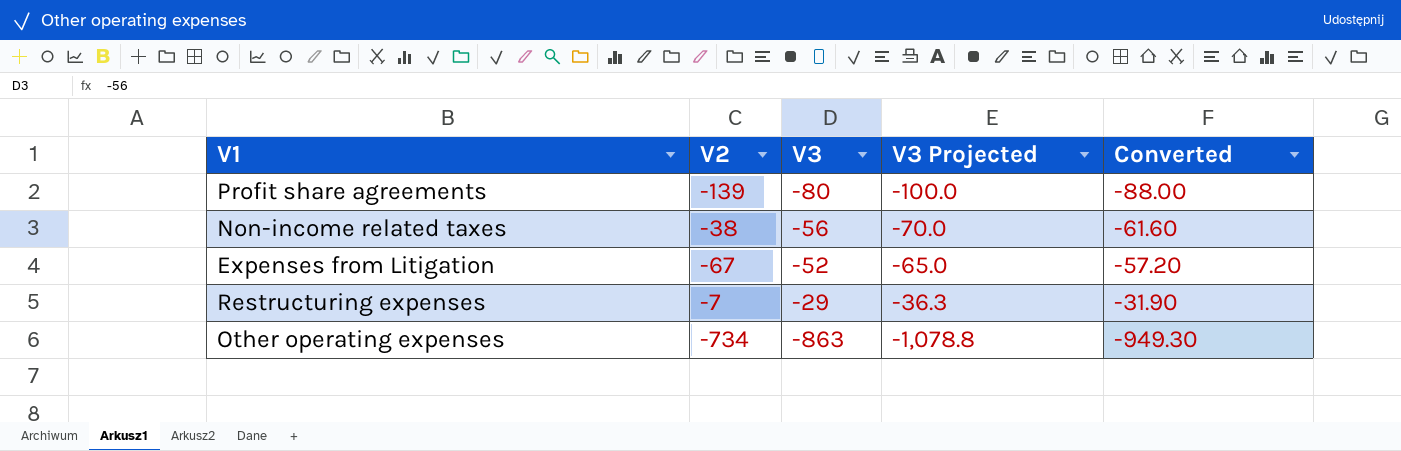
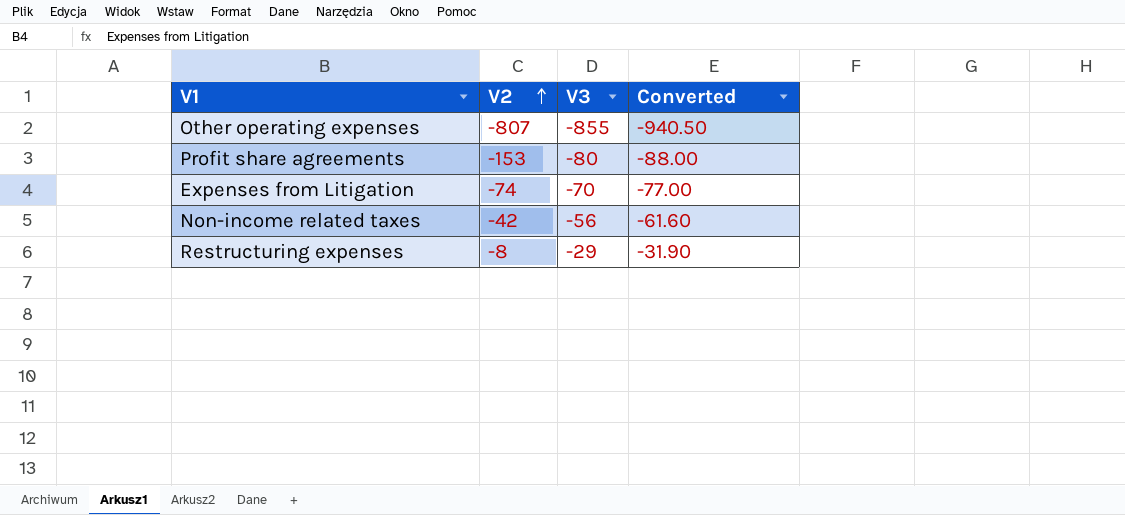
row order: none -> V2 ascending
column V3 Projected | formula: [V3] * 1.25 -> none
Other operating expenses | V2: -734 -> -807
Other operating expenses | V3: -863 -> -855
Other operating expenses | Converted: -949.30 -> -940.50
Profit share agreements | V2: -139 -> -153
Expenses from Litigation | V2: -67 -> -74
Expenses from Litigation | V3: -52 -> -70
Expenses from Litigation | Converted: -57.20 -> -77.00
Non-income related taxes | V2: -38 -> -42
Restructuring expenses | V2: -7 -> -8

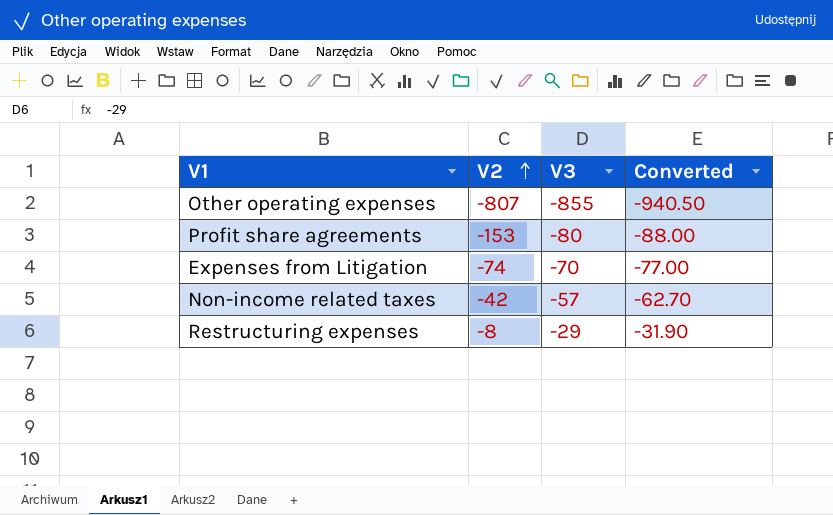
Non-income related taxes | V3: -56 -> -57
Non-income related taxes | Converted: -61.60 -> -62.70

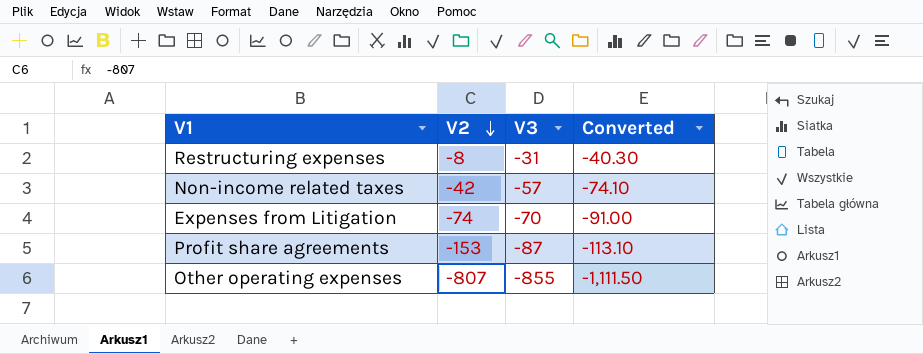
row order: V2 ascending -> V2 descending
column Converted | formula: [V3] * 1.1 -> [V3] * 1.3
Restructuring expenses | V3: -29 -> -31
Profit share agreements | V3: -80 -> -87

